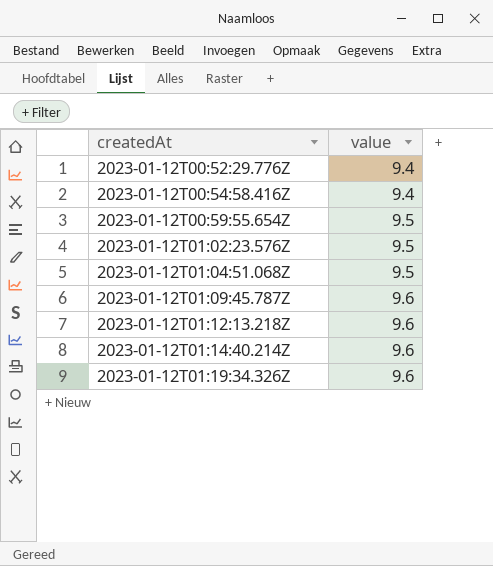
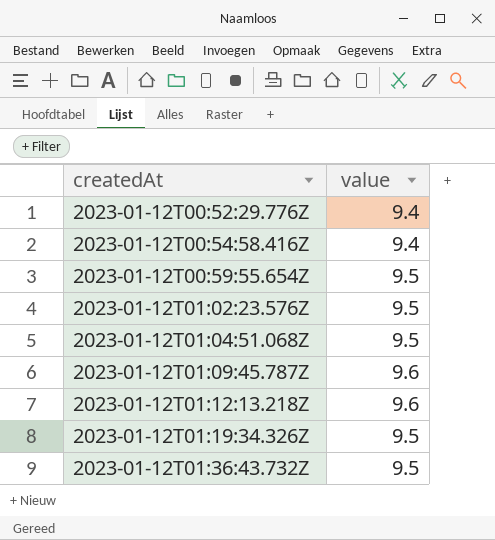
row 2023-01-12T01:14:40.214Z: 9.6 -> none
2023-01-12T01:19:34.326Z | value: 9.6 -> 9.5
row 2023-01-12T01:36:43.732Z: none -> 9.5

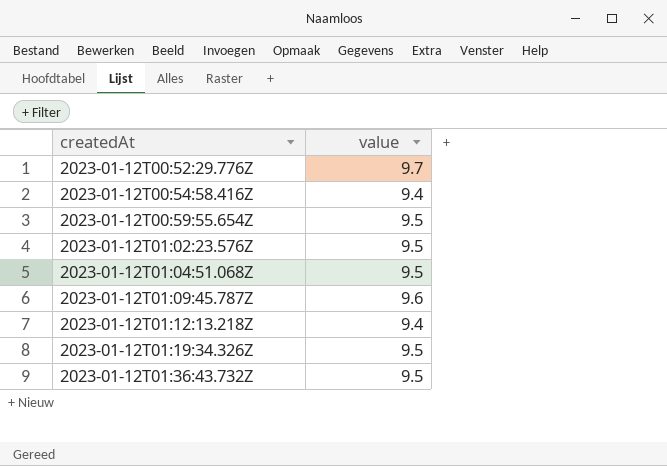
2023-01-12T00:52:29.776Z | value: 9.4 -> 9.7
2023-01-12T01:12:13.218Z | value: 9.6 -> 9.4

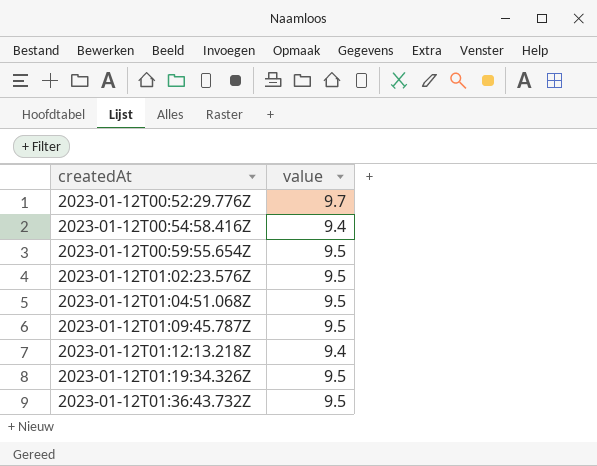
2023-01-12T01:09:45.787Z | value: 9.6 -> 9.5

